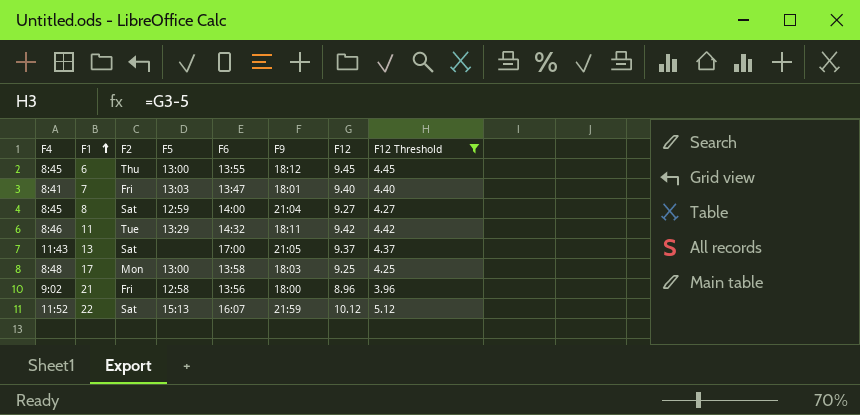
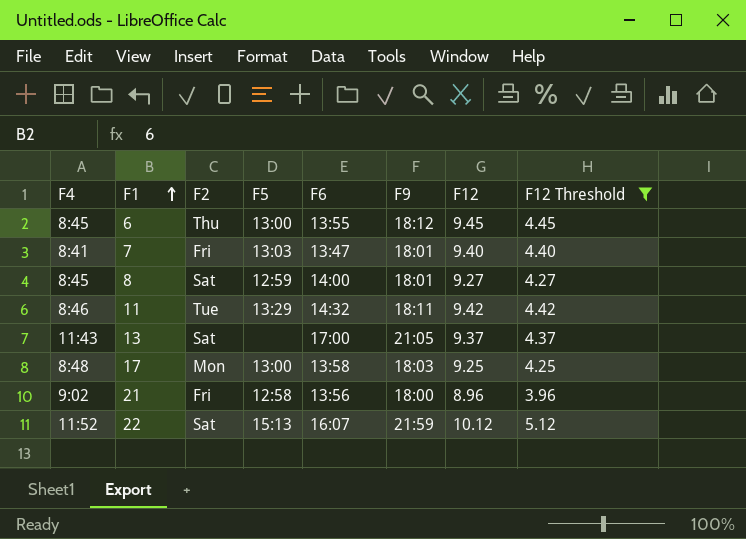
8 | F9: 21:04 -> 18:01

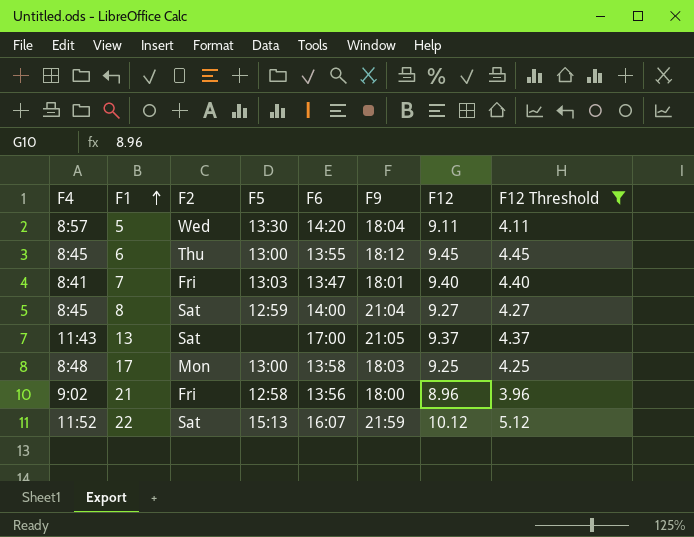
row 11: 8:46 | Tue | 13:29 | 14:32 | 18:11 | 9.42 | 4.42 -> none
row 5: none -> 8:57 | Wed | 13:30 | 14:20 | 18:04 | 9.11 | 4.11
8 | F9: 18:01 -> 21:04

